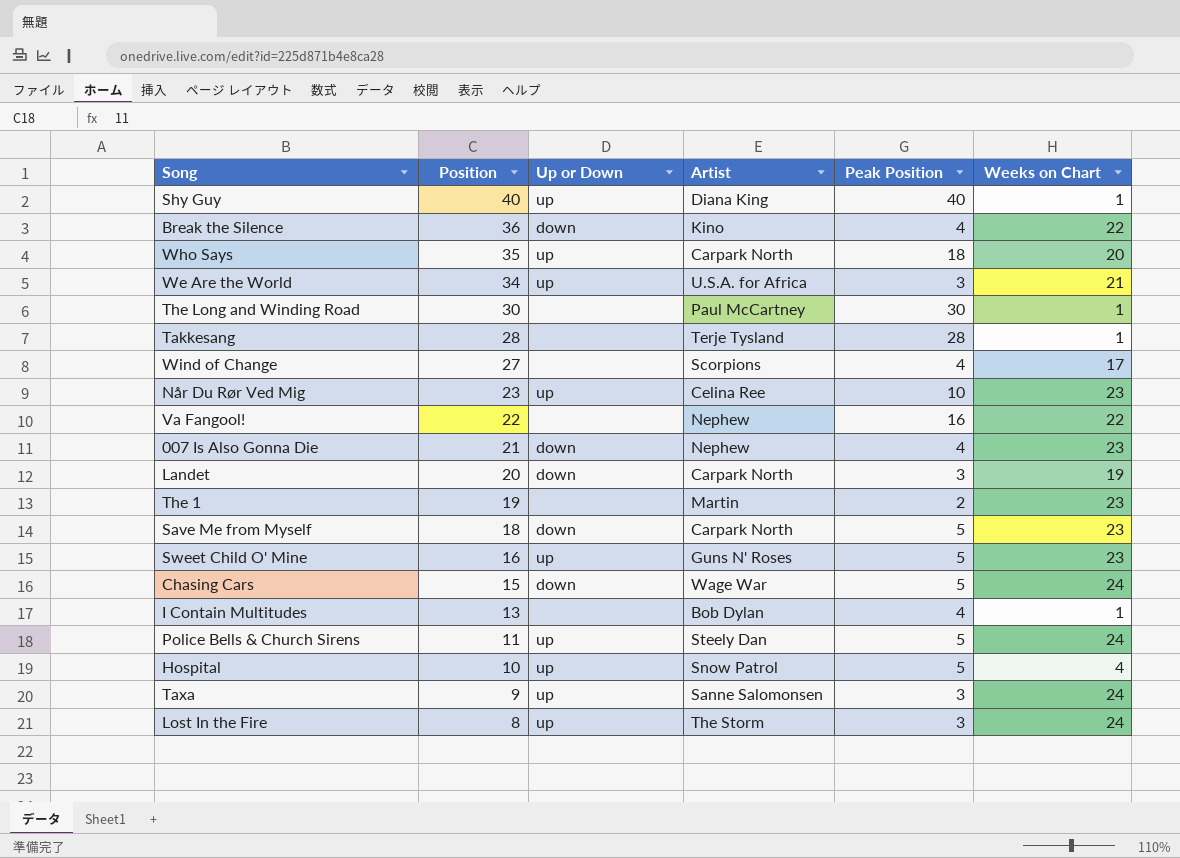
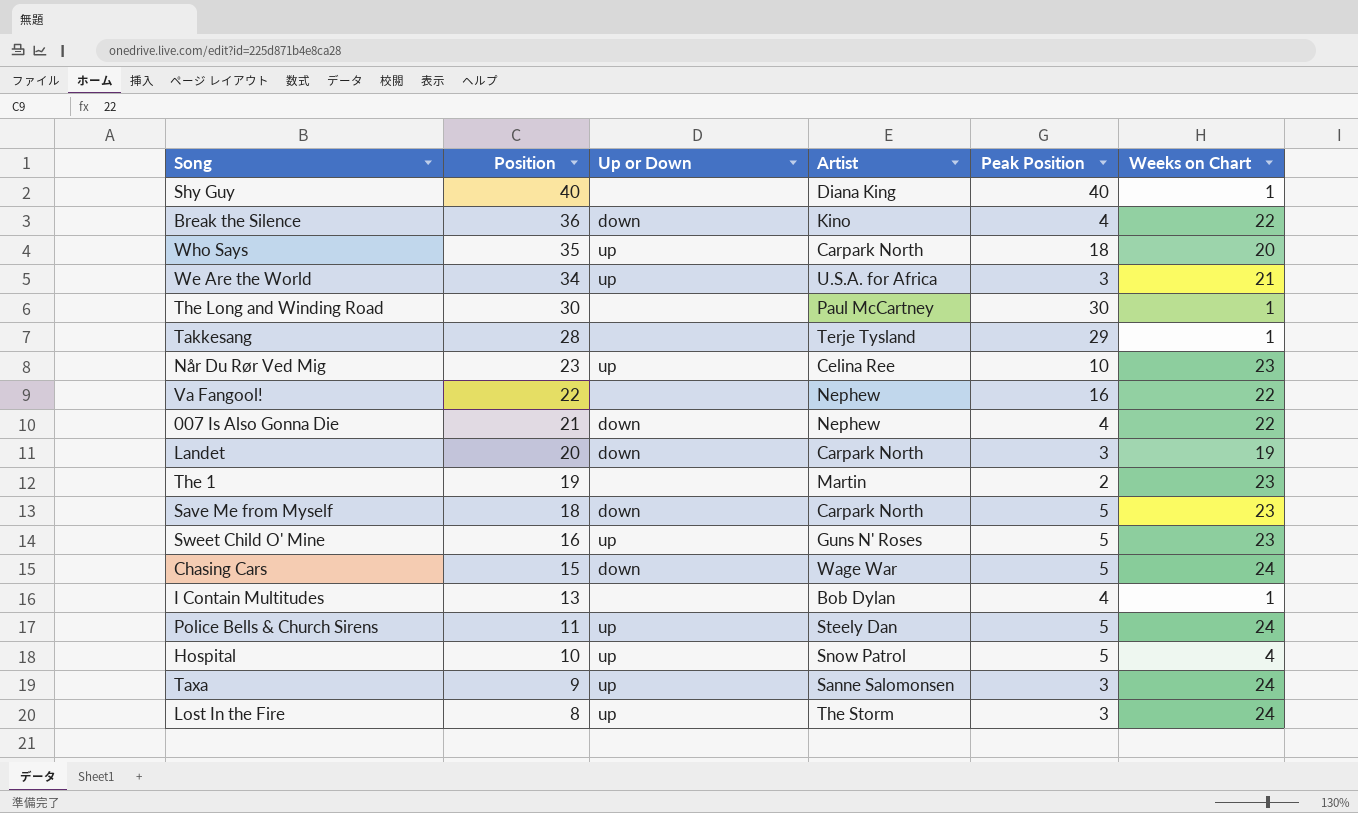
row Wind of Change: 27 | none | Scorpions | 4 | 17 -> none
Shy Guy | Up or Down: up -> none
Takkesang | Peak Position: 28 -> 29
007 Is Also Gonna Die | Weeks on Chart: 23 -> 22

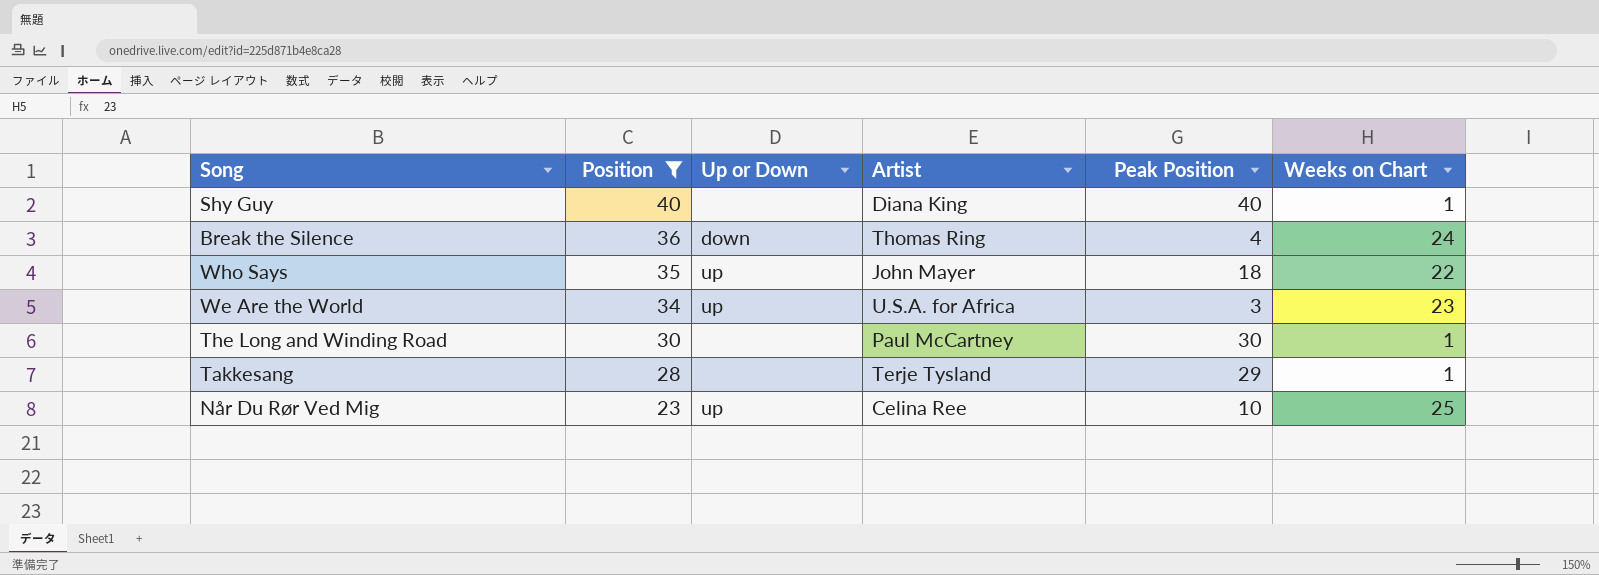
filter: none -> Position >= 23
Break the Silence | Artist: Kino -> Thomas Ring
Break the Silence | Weeks on Chart: 22 -> 24
Who Says | Artist: Carpark North -> John Mayer
Who Says | Weeks on Chart: 20 -> 22
We Are the World | Weeks on Chart: 21 -> 23
Når Du Rør Ved Mig | Weeks on Chart: 23 -> 25

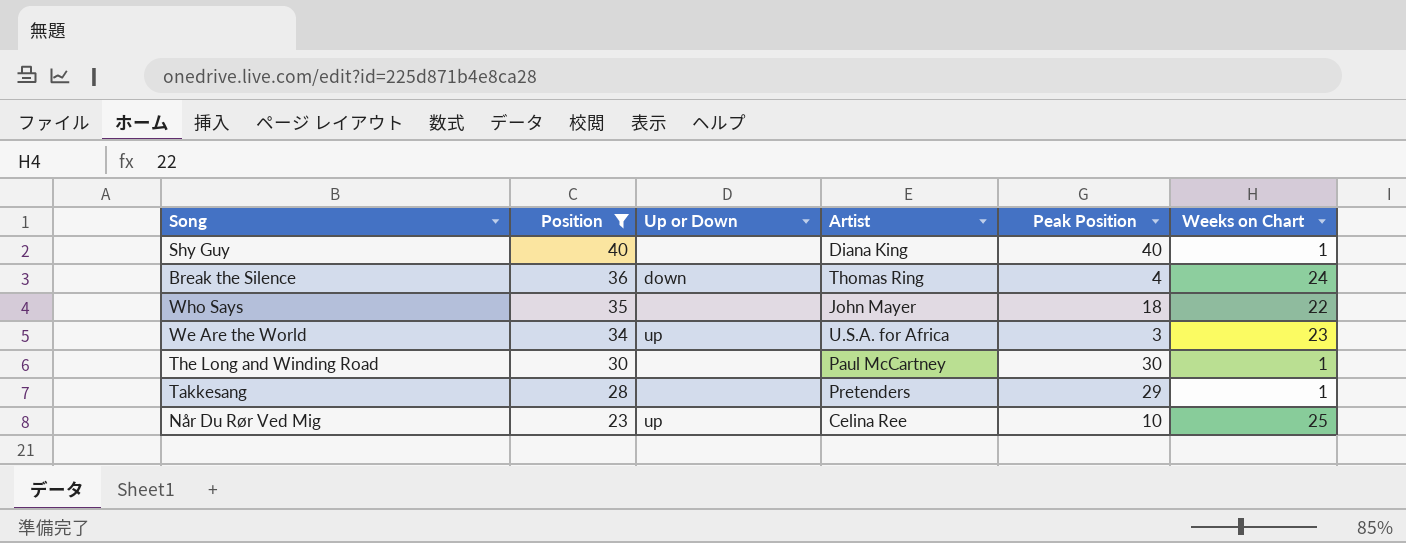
Who Says | Up or Down: up -> none
Takkesang | Artist: Terje Tysland -> Pretenders

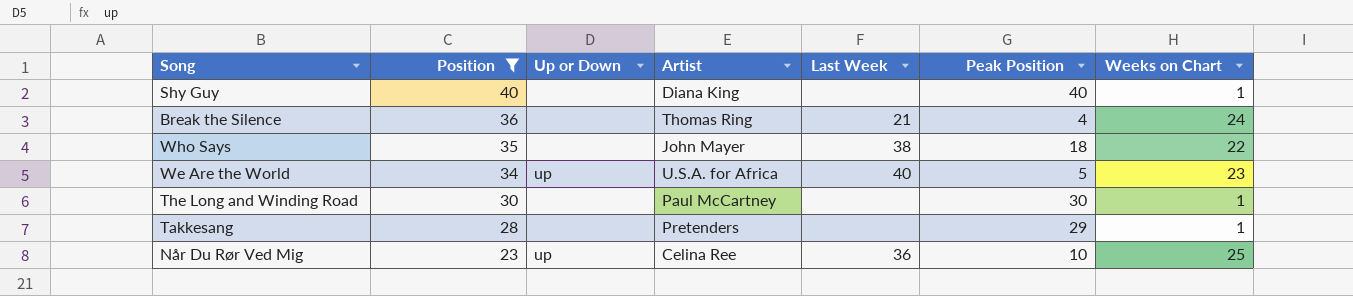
column Last Week | position: none -> 5
Break the Silence | Up or Down: down -> none
We Are the World | Peak Position: 3 -> 5

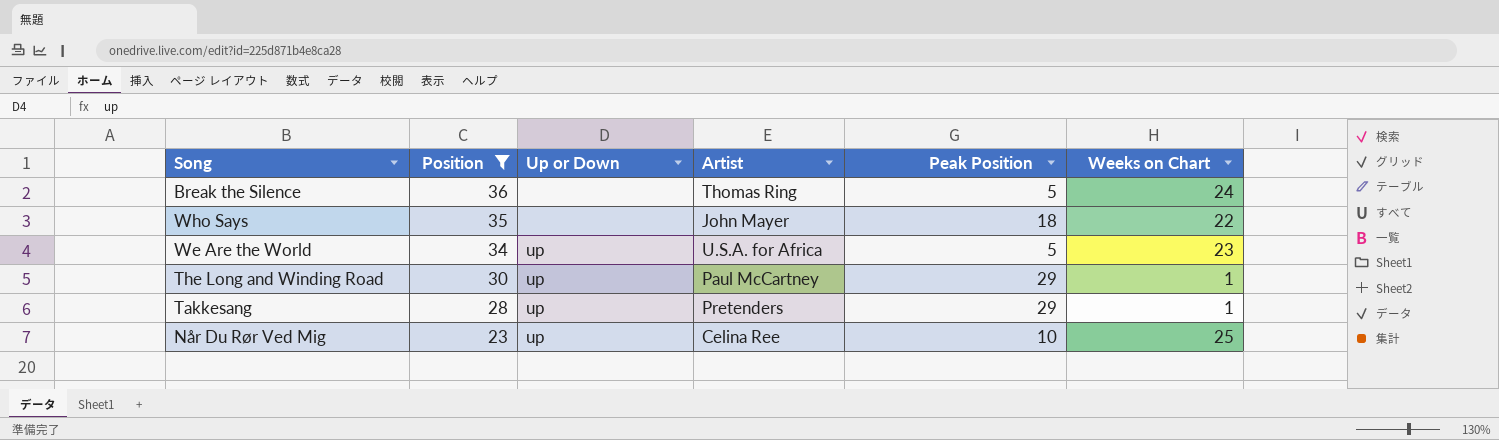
column Last Week | position: 5 -> none
row Shy Guy: 40 | none | Diana King | none | 40 | 1 -> none
Break the Silence | Peak Position: 4 -> 5
The Long and Winding Road | Up or Down: none -> up
The Long and Winding Road | Peak Position: 30 -> 29
Takkesang | Up or Down: none -> up

